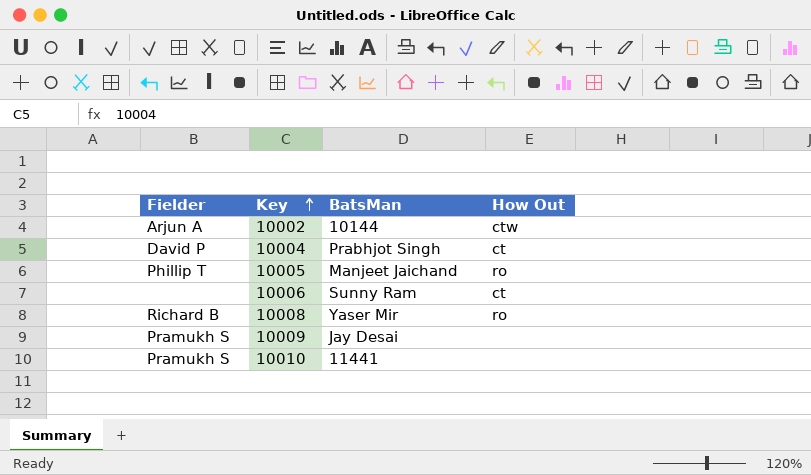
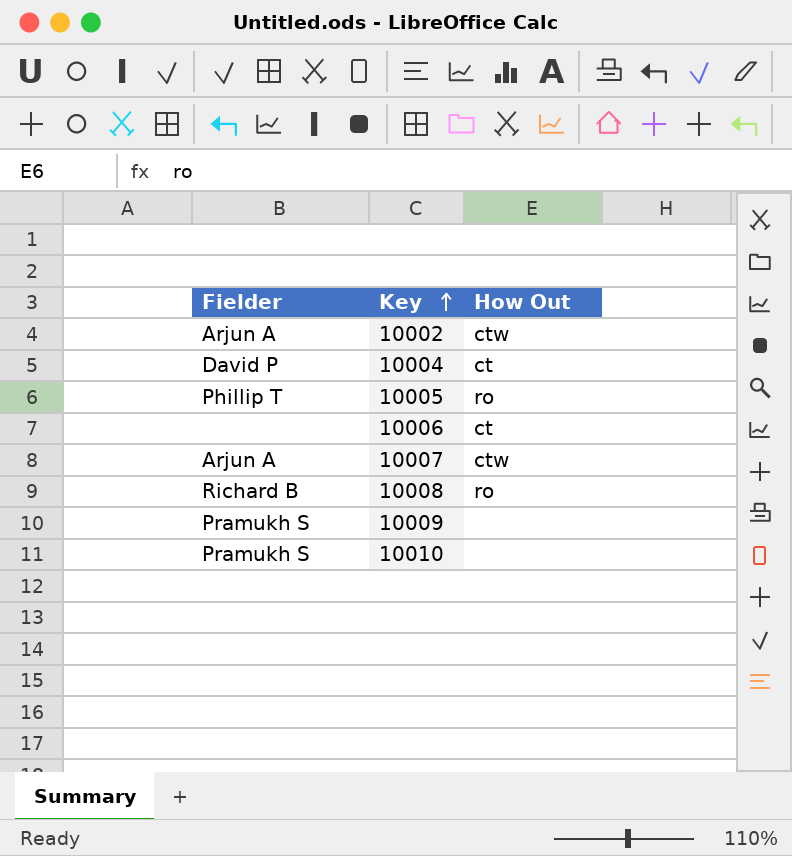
column BatsMan | position: 3 -> none
row 10007: none -> Arjun A | ctw

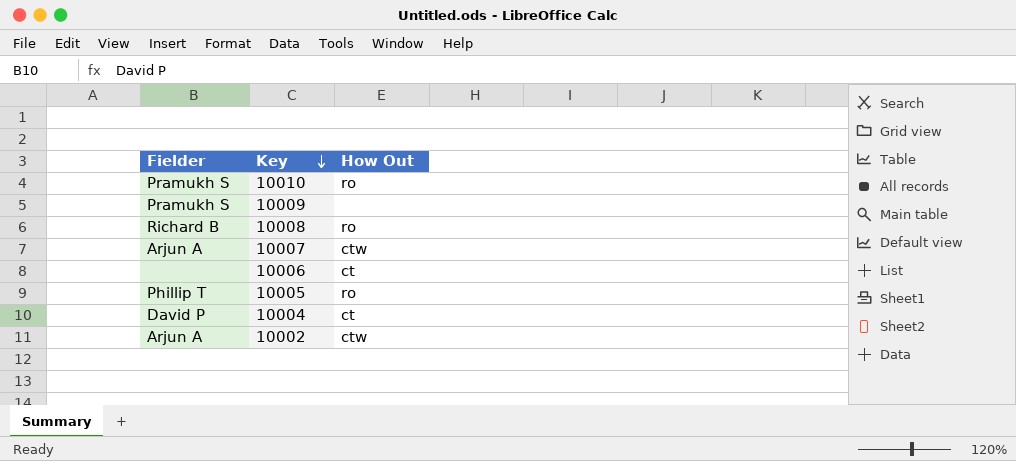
row order: Key ascending -> Key descending
10010 | How Out: none -> ro

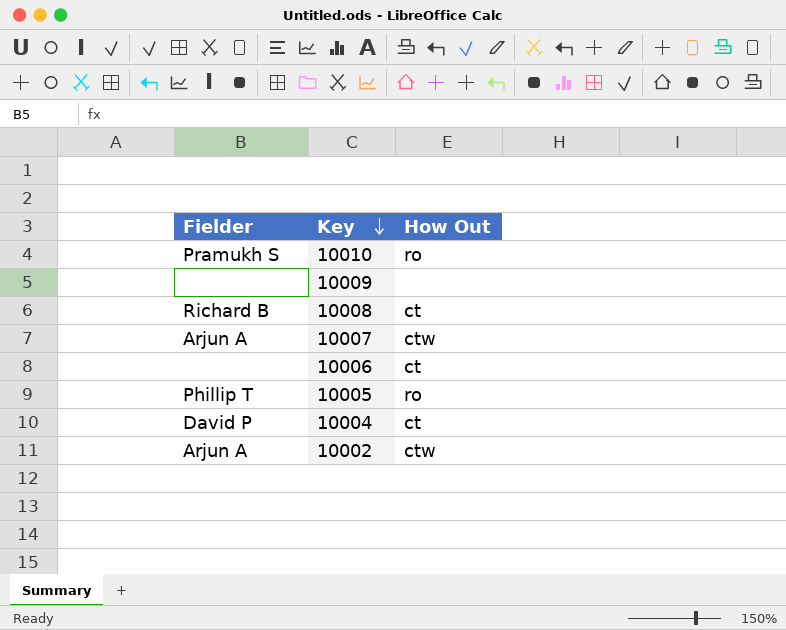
10009 | Fielder: Pramukh S -> none
10008 | How Out: ro -> ct

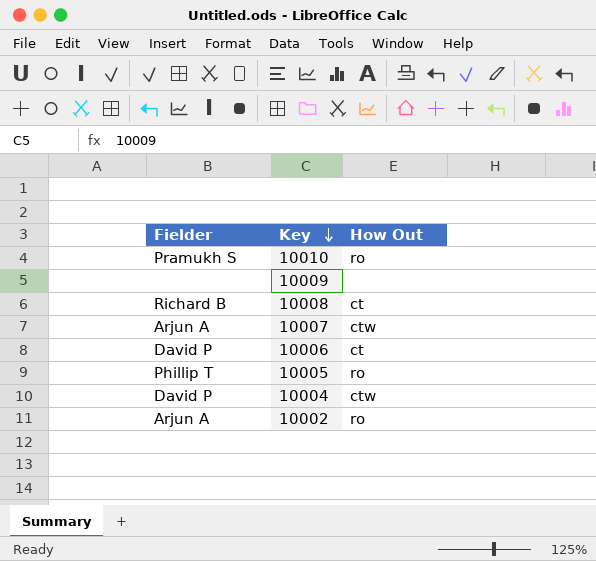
10006 | Fielder: none -> David P
10004 | How Out: ct -> ctw
10002 | How Out: ctw -> ro

